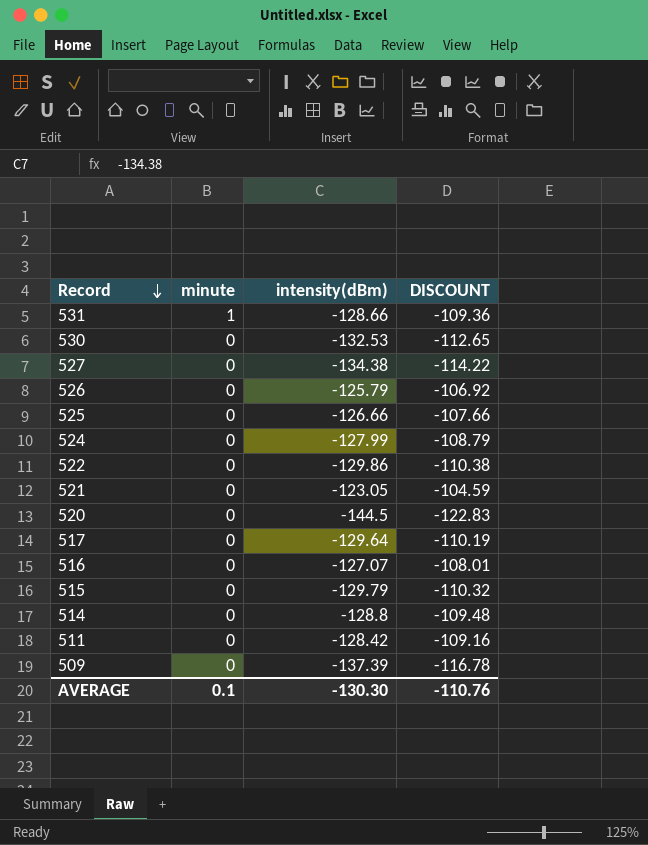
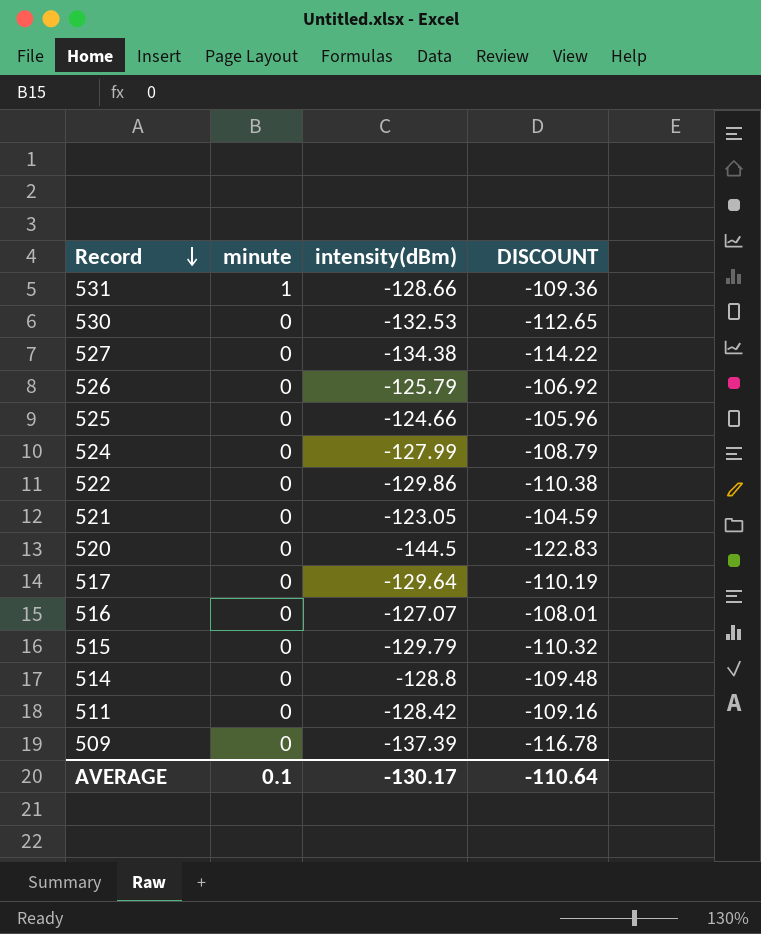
525 | intensity(dBm): -126.66 -> -124.66
525 | DISCOUNT: -107.66 -> -105.96
AVERAGE | intensity(dBm): -130.30 -> -130.17
AVERAGE | DISCOUNT: -110.76 -> -110.64

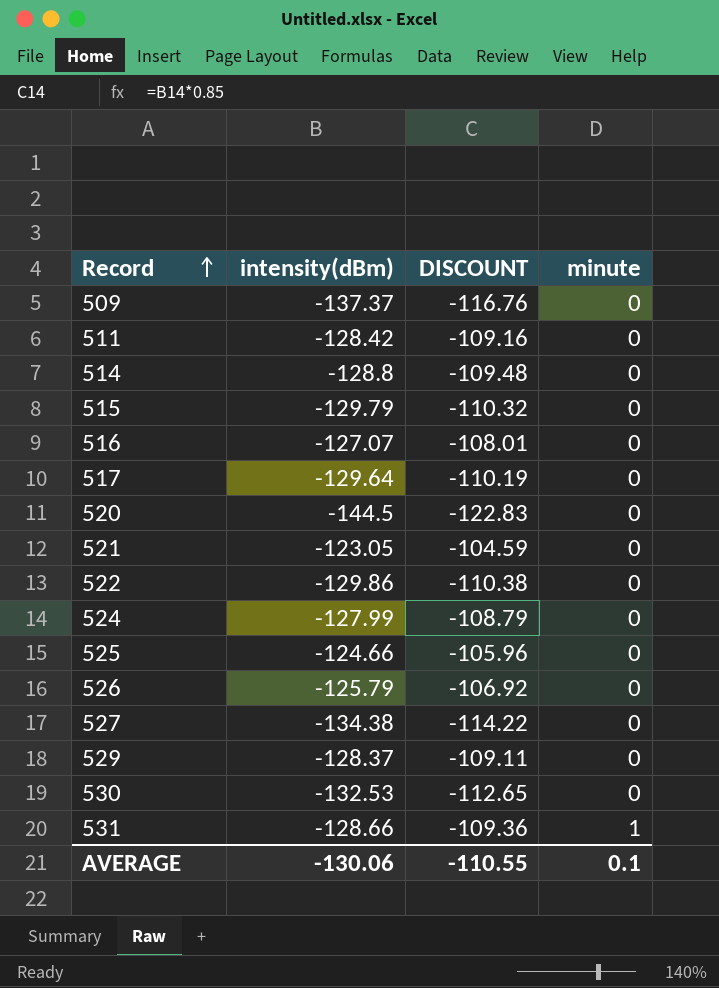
row order: Record descending -> Record ascending
column minute | position: 2 -> 4
509 | intensity(dBm): -137.39 -> -137.37
509 | DISCOUNT: -116.78 -> -116.76
row 529: none -> -128.37 | -109.11 | 0
AVERAGE | intensity(dBm): -130.17 -> -130.06
AVERAGE | DISCOUNT: -110.64 -> -110.55

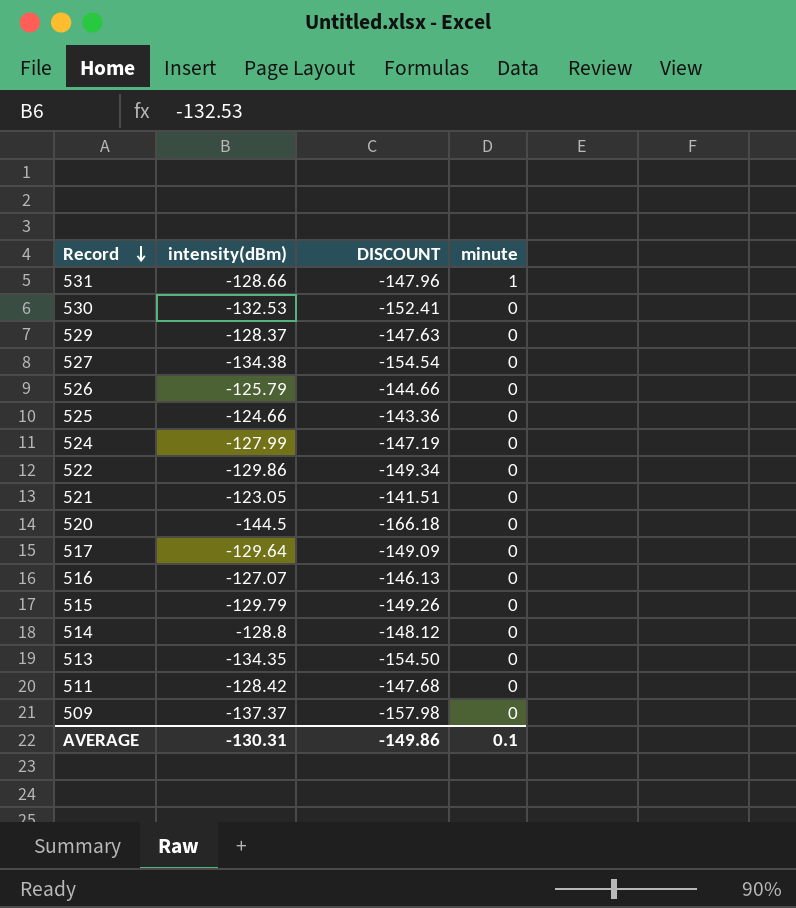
row order: Record ascending -> Record descending
column DISCOUNT | formula: [intensity(dBm)] * 0.85 -> [intensity(dBm)] * 1.15
row 513: none -> -134.35 | -154.50 | 0
AVERAGE | intensity(dBm): -130.06 -> -130.31
AVERAGE | DISCOUNT: -110.55 -> -149.86

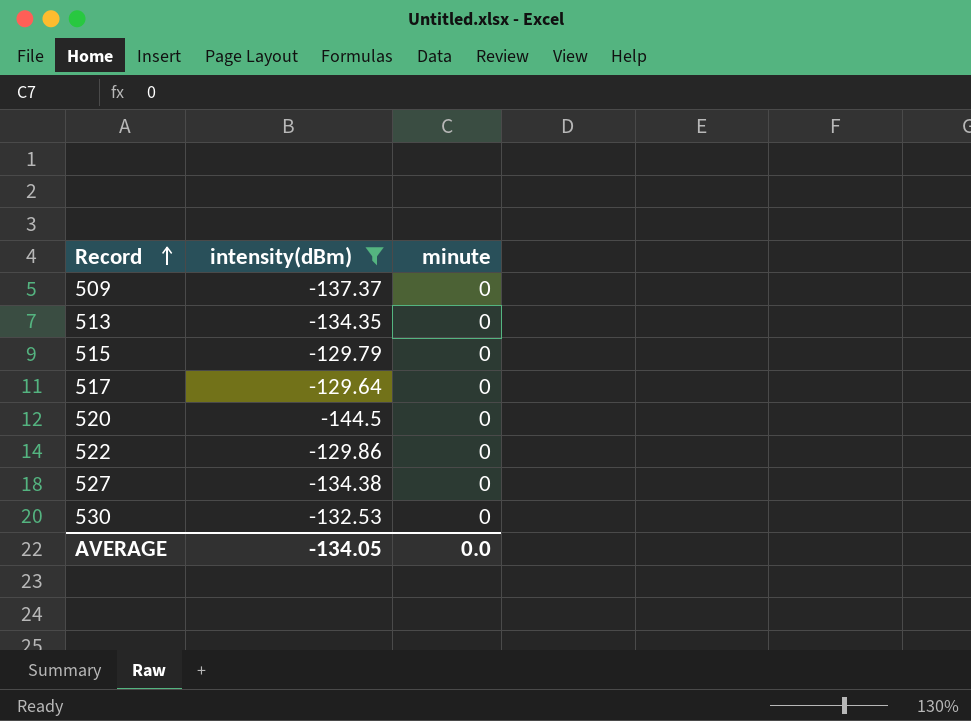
filter: none -> intensity(dBm) <= -129.64
row order: Record descending -> Record ascending
column DISCOUNT | formula: [intensity(dBm)] * 1.15 -> none
AVERAGE | intensity(dBm): -130.31 -> -134.05
AVERAGE | minute: 0.1 -> 0.0

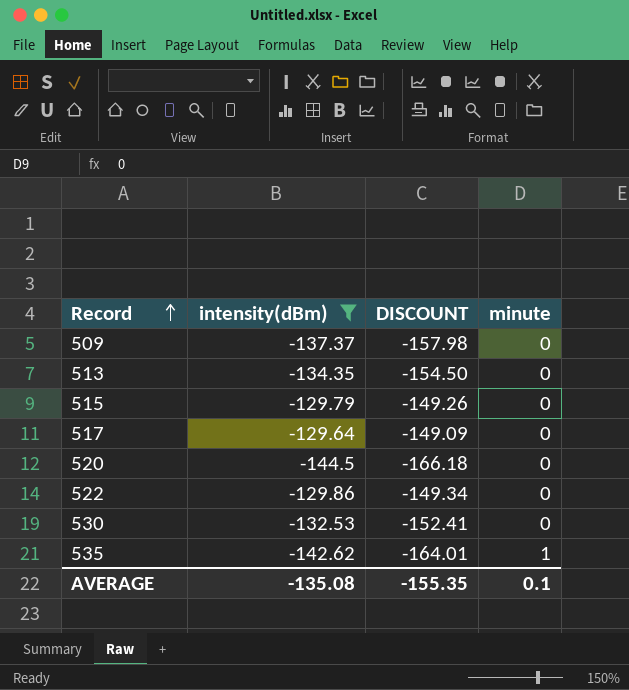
column DISCOUNT | formula: none -> [intensity(dBm)] * 1.15
row 527: -134.38 | 0 -> none
row 535: none -> -142.62 | -164.01 | 1
AVERAGE | intensity(dBm): -134.05 -> -135.08
AVERAGE | minute: 0.0 -> 0.1

